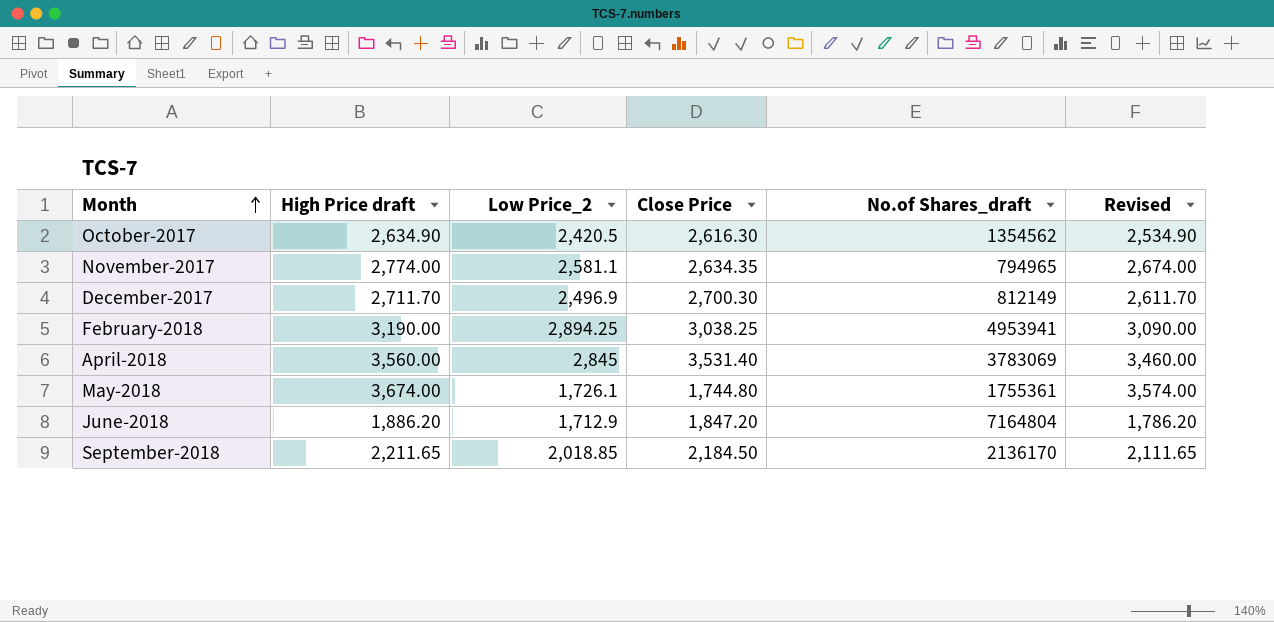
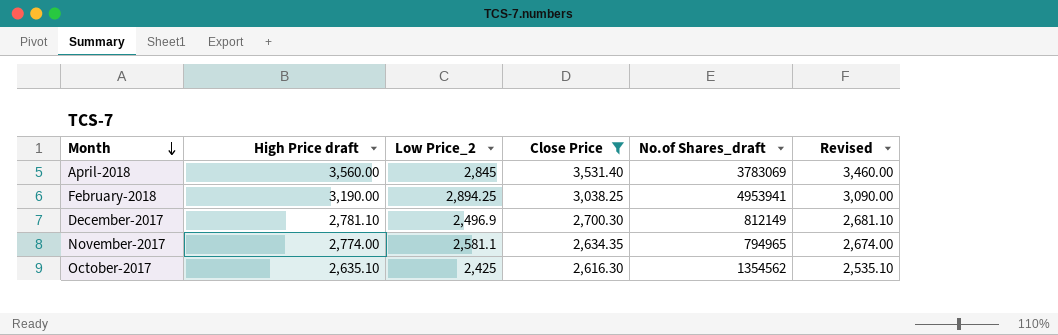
filter: none -> Close Price >= 2,616.30
row order: Month ascending -> Month descending
December-2017 | High Price draft: 2,711.70 -> 2,781.10
December-2017 | Revised: 2,611.70 -> 2,681.10
October-2017 | High Price draft: 2,634.90 -> 2,635.10
October-2017 | Low Price_2: 2,420.5 -> 2,425
October-2017 | Revised: 2,534.90 -> 2,535.10

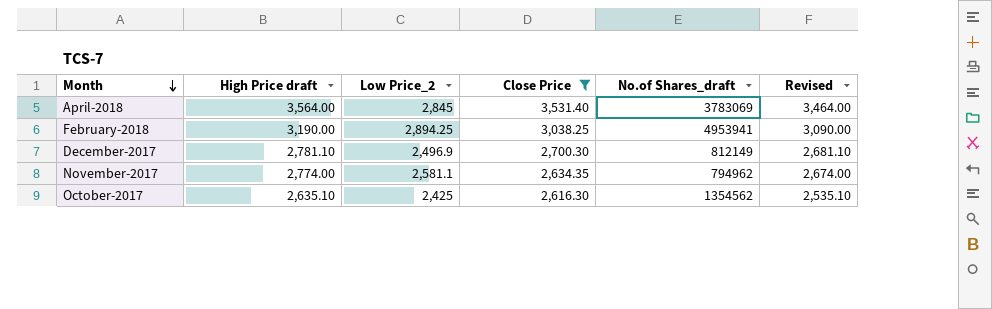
April-2018 | High Price draft: 3,560.00 -> 3,564.00
April-2018 | Revised: 3,460.00 -> 3,464.00
November-2017 | No.of Shares_draft: 794965 -> 794962

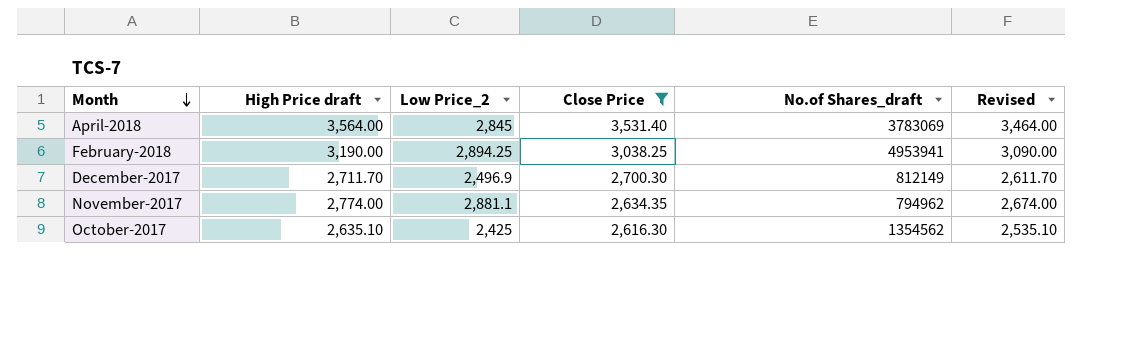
December-2017 | High Price draft: 2,781.10 -> 2,711.70
December-2017 | Revised: 2,681.10 -> 2,611.70
November-2017 | Low Price_2: 2,581.1 -> 2,881.1

